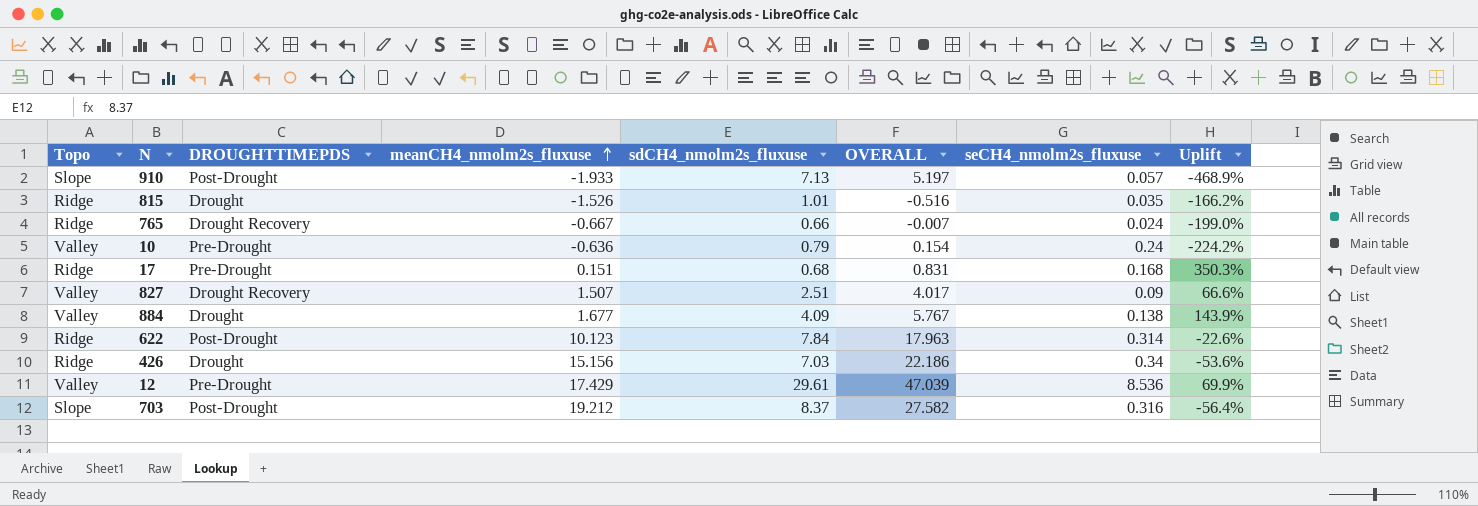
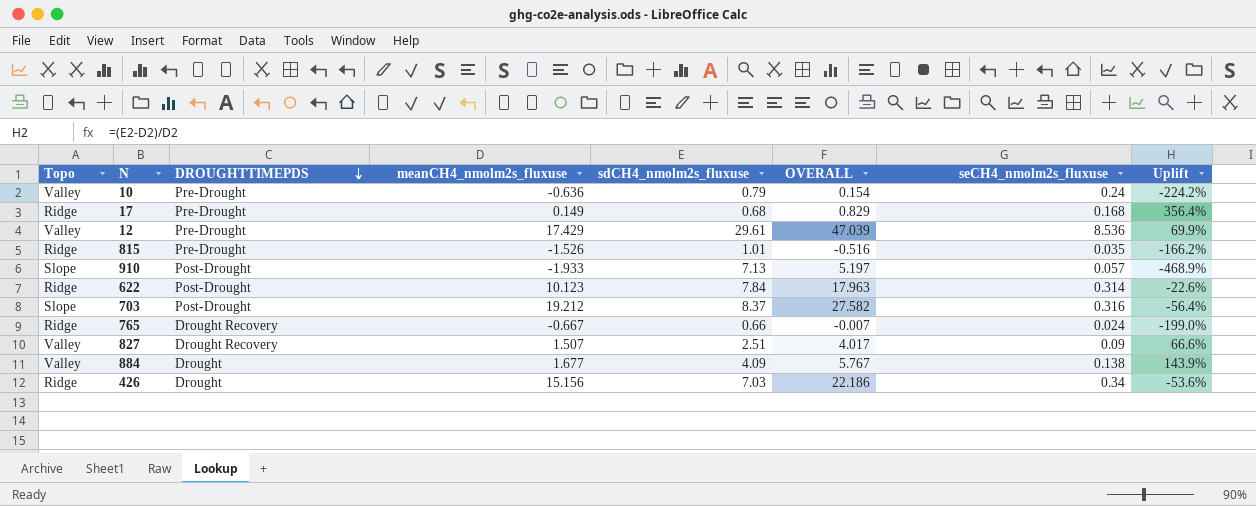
row order: meanCH4_nmolm2s_fluxuse ascending -> DROUGHTTIMEPDS descending
17 | meanCH4_nmolm2s_fluxuse: 0.151 -> 0.149
17 | OVERALL: 0.831 -> 0.829
17 | Uplift: 350.3% -> 356.4%
815 | DROUGHTTIMEPDS: Drought -> Pre-Drought

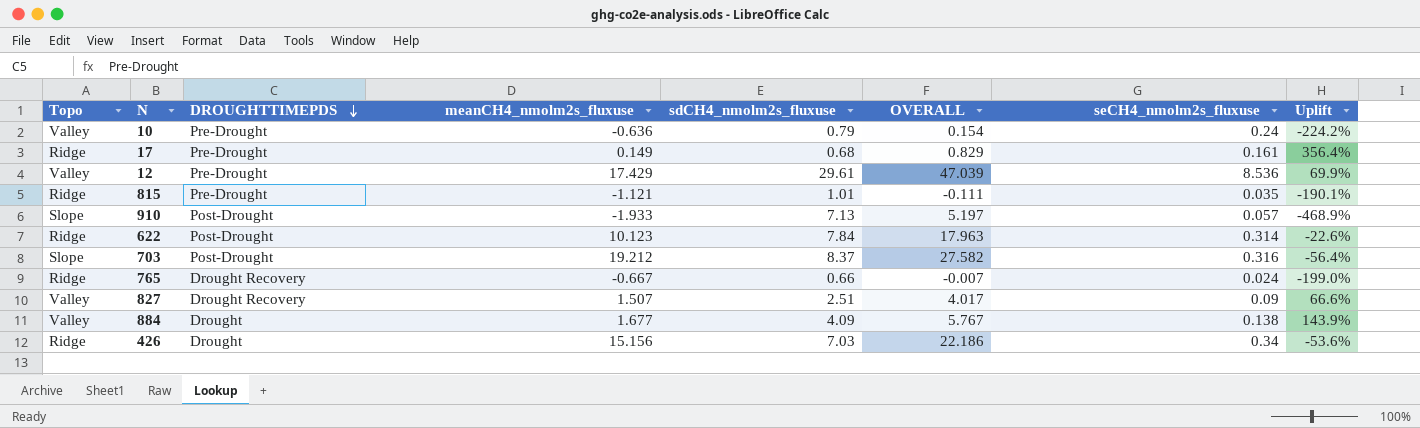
17 | seCH4_nmolm2s_fluxuse: 0.168 -> 0.161
815 | meanCH4_nmolm2s_fluxuse: -1.526 -> -1.121
815 | OVERALL: -0.516 -> -0.111
815 | Uplift: -166.2% -> -190.1%

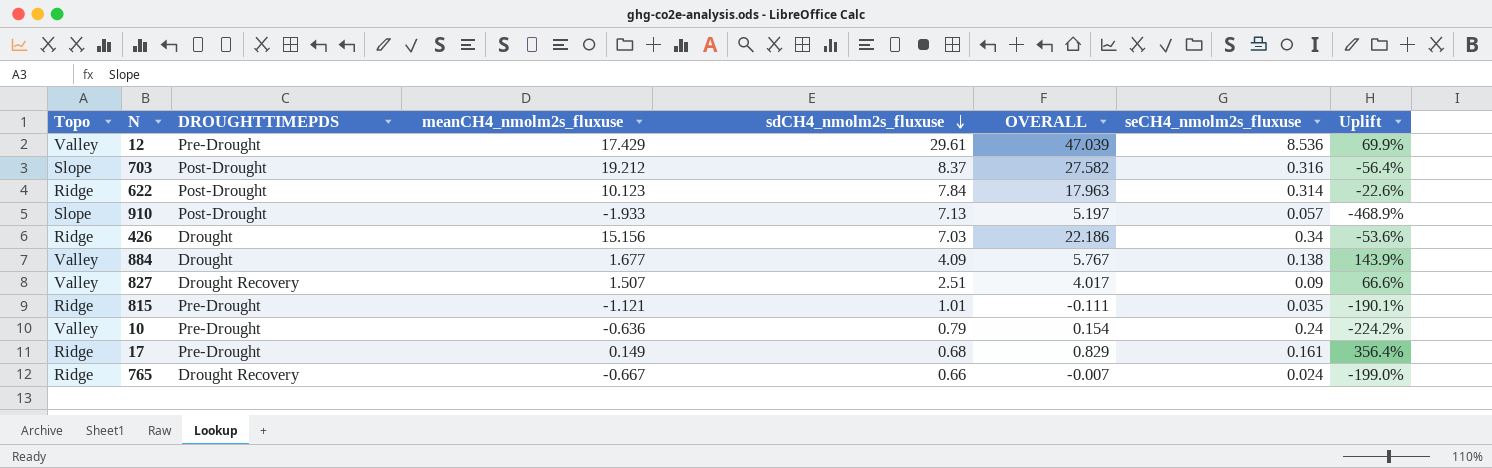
row order: DROUGHTTIMEPDS descending -> sdCH4_nmolm2s_fluxuse descending

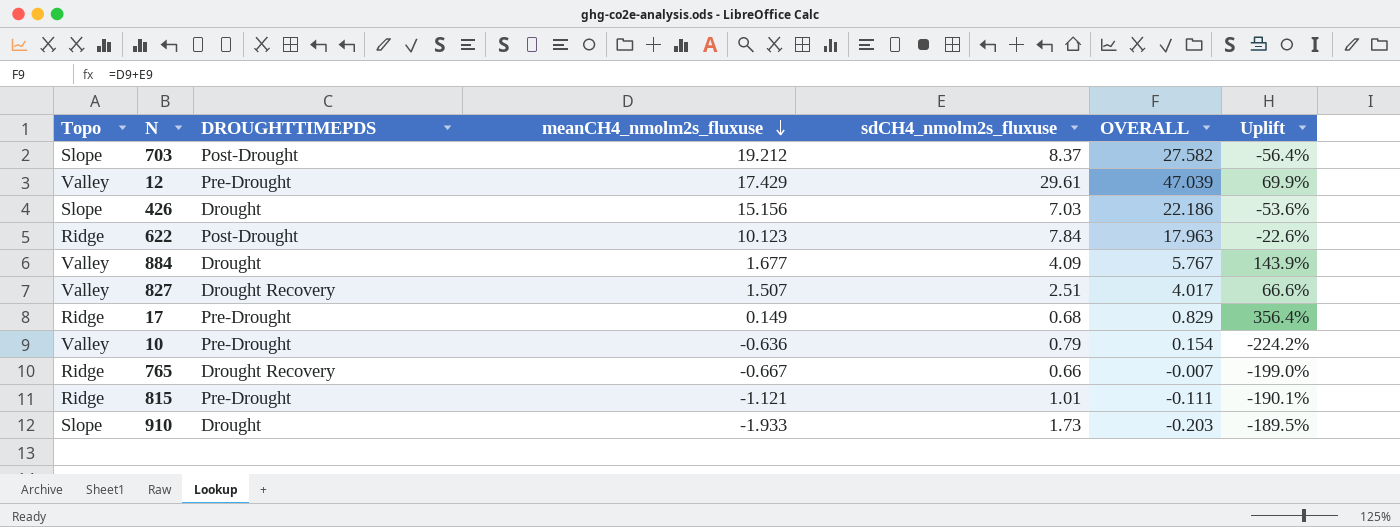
row order: sdCH4_nmolm2s_fluxuse descending -> meanCH4_nmolm2s_fluxuse descending
column seCH4_nmolm2s_fluxuse | position: 7 -> none
426 | Topo: Ridge -> Slope
910 | DROUGHTTIMEPDS: Post-Drought -> Drought
910 | sdCH4_nmolm2s_fluxuse: 7.13 -> 1.73
910 | OVERALL: 5.197 -> -0.203
910 | Uplift: -468.9% -> -189.5%

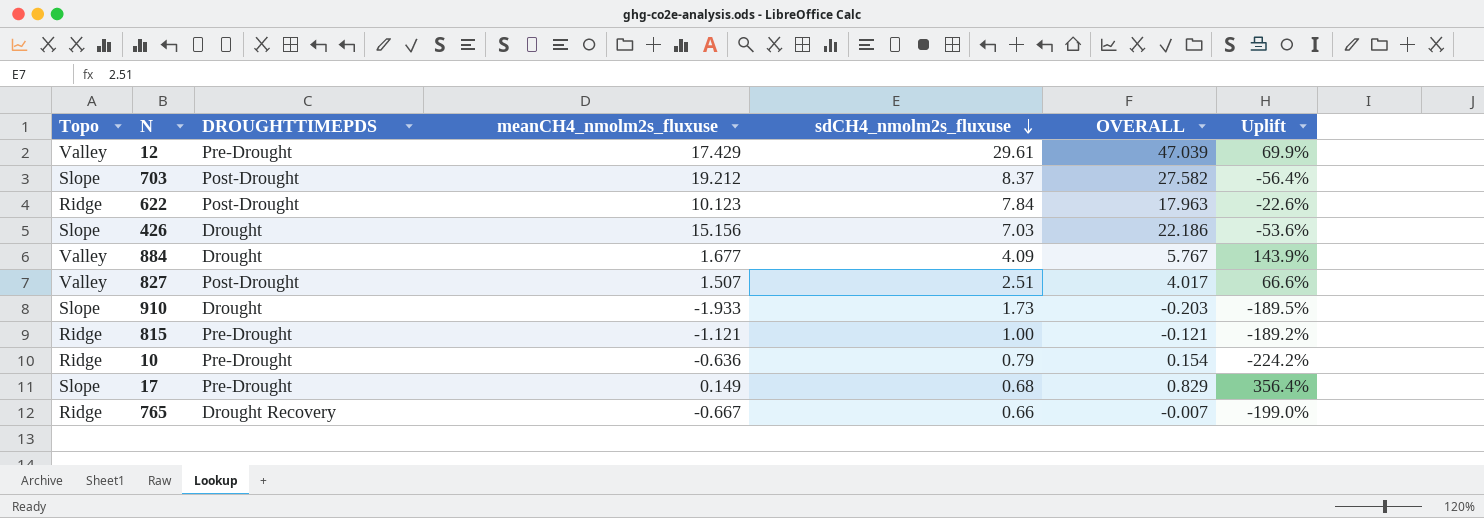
row order: meanCH4_nmolm2s_fluxuse descending -> sdCH4_nmolm2s_fluxuse descending
827 | DROUGHTTIMEPDS: Drought Recovery -> Post-Drought
815 | sdCH4_nmolm2s_fluxuse: 1.01 -> 1.00
815 | OVERALL: -0.111 -> -0.121
815 | Uplift: -190.1% -> -189.2%
10 | Topo: Valley -> Ridge
17 | Topo: Ridge -> Slope

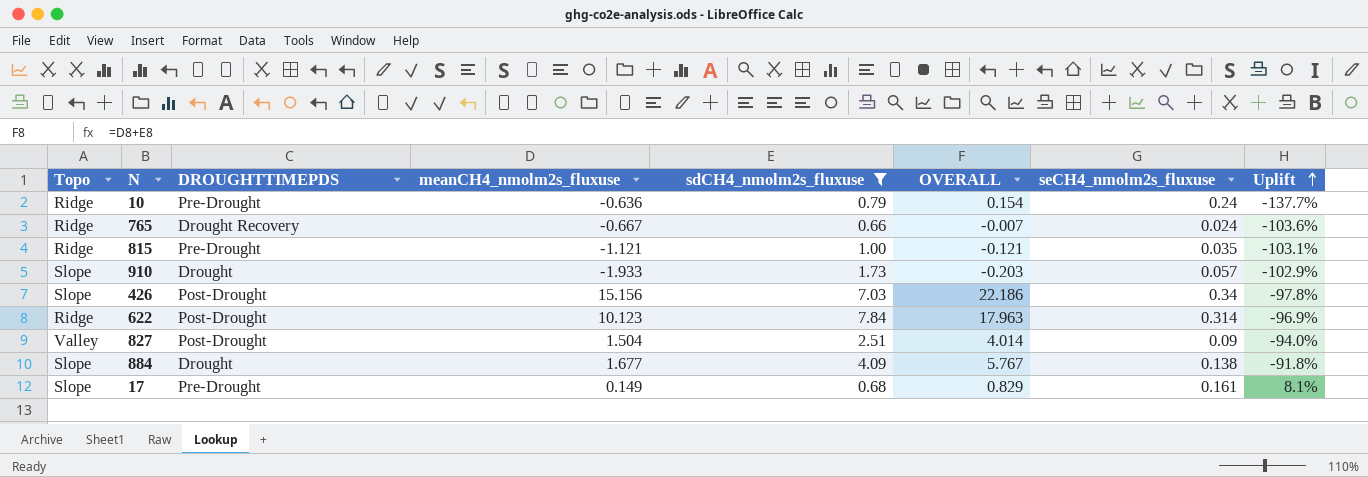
filter: none -> sdCH4_nmolm2s_fluxuse <= 7.84
row order: sdCH4_nmolm2s_fluxuse descending -> Uplift ascending
column seCH4_nmolm2s_fluxuse | position: none -> 7
column Uplift | formula: ([sdCH4_nmolm2s_fluxuse] - [meanCH4_nmolm2s_fluxuse]) / [meanCH4_nmolm2s_fluxuse] -> ([seCH4_nmolm2s_fluxuse] - [meanCH4_nmolm2s_fluxuse]) / [meanCH4_nmolm2s_fluxuse]
426 | DROUGHTTIMEPDS: Drought -> Post-Drought
827 | meanCH4_nmolm2s_fluxuse: 1.507 -> 1.504
827 | OVERALL: 4.017 -> 4.014
884 | Topo: Valley -> Slope

